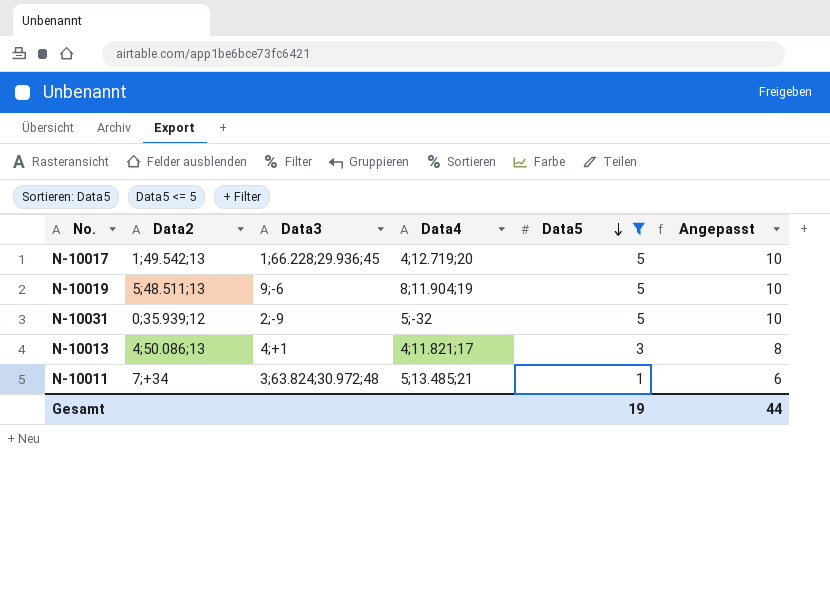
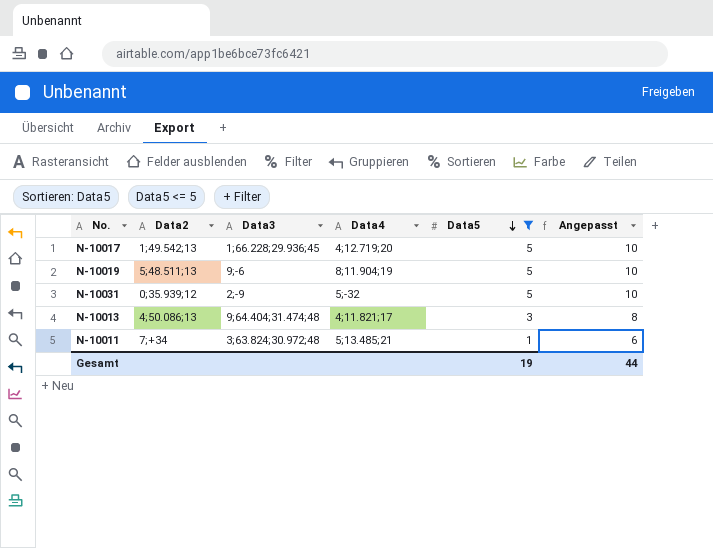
N-10013 | Data3: 4;+1 -> 9;64.404;31.474;48

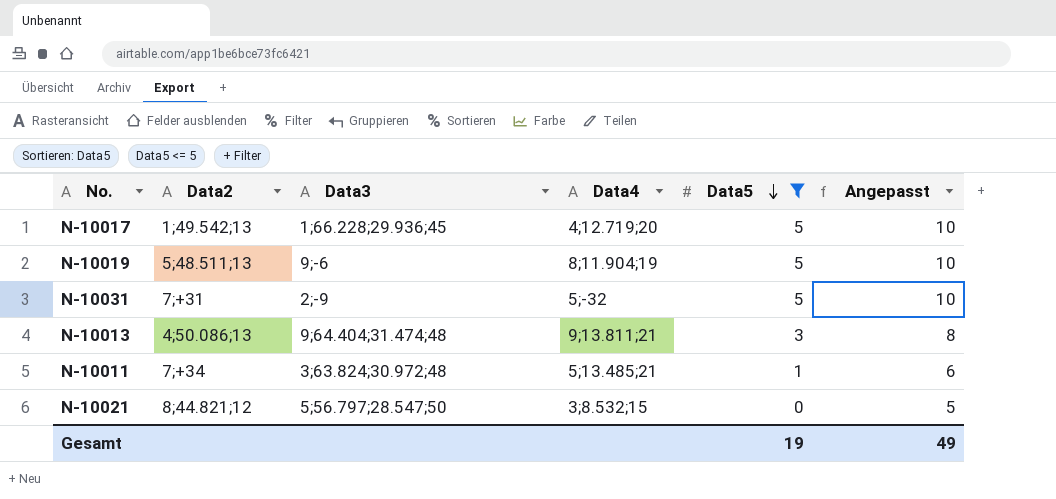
N-10031 | Data2: 0;35.939;12 -> 7;+31
N-10013 | Data4: 4;11.821;17 -> 9;13.811;21
row N-10021: none -> 8;44.821;12 | 5;56.797;28.547;50 | 3;8.532;15 | 0 | 5
Gesamt | Angepasst: 44 -> 49

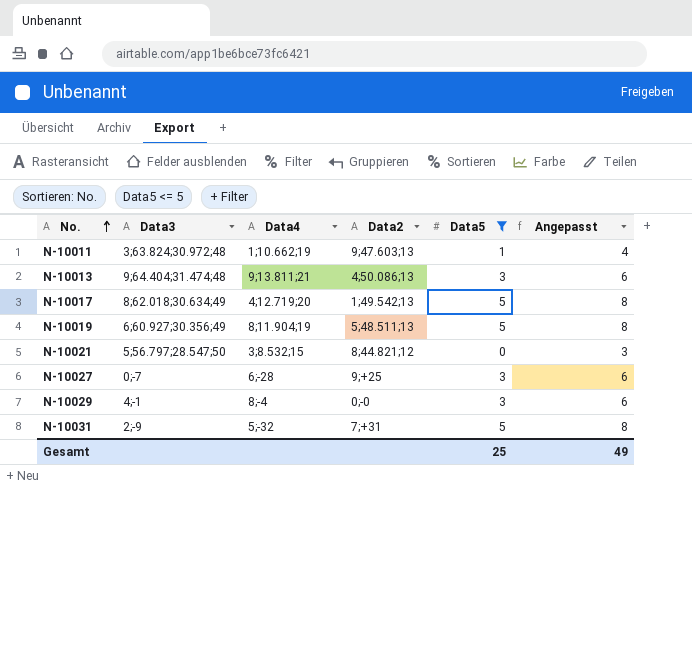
row order: Data5 descending -> No. ascending
column Data2 | position: 2 -> 4
column Angepasst | formula: [Data5] + 5 -> [Data5] + 3
N-10011 | Data4: 5;13.485;21 -> 1;10.662;19
N-10011 | Data2: 7;+34 -> 9;47.603;13
N-10017 | Data3: 1;66.228;29.936;45 -> 8;62.018;30.634;49
N-10019 | Data3: 9;-6 -> 6;60.927;30.356;49
row N-10027: none -> 0;-7 | 6;-28 | 9;+25 | 3 | 6
row N-10029: none -> 4;-1 | 8;-4 | 0;-0 | 3 | 6
Gesamt | Data5: 19 -> 25

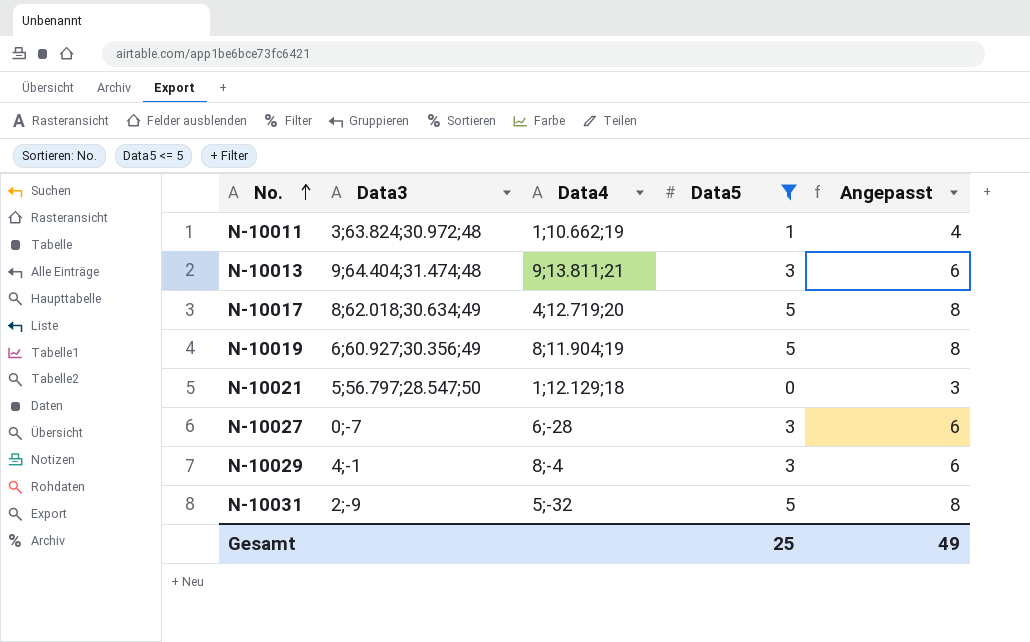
column Data2 | position: 4 -> none
N-10021 | Data4: 3;8.532;15 -> 1;12.129;18

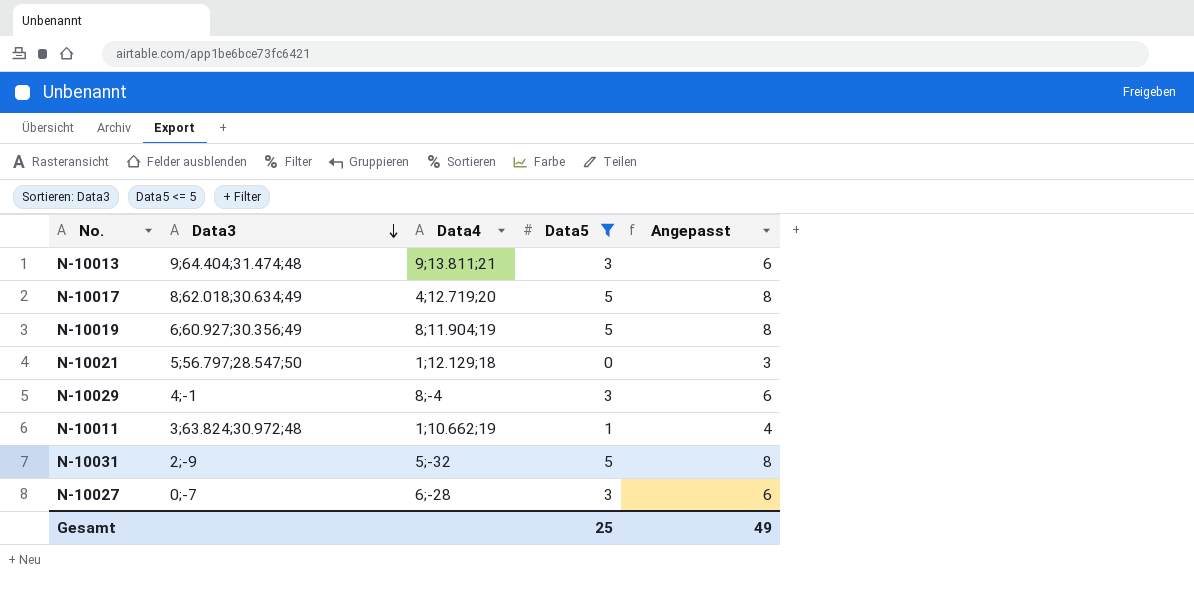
row order: No. ascending -> Data3 descending

